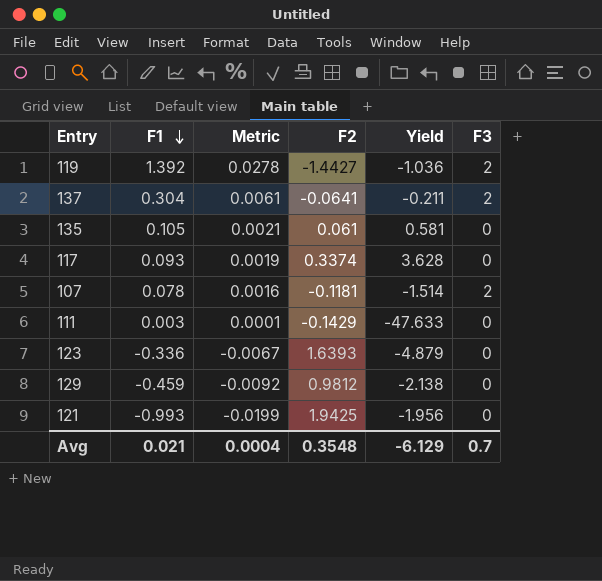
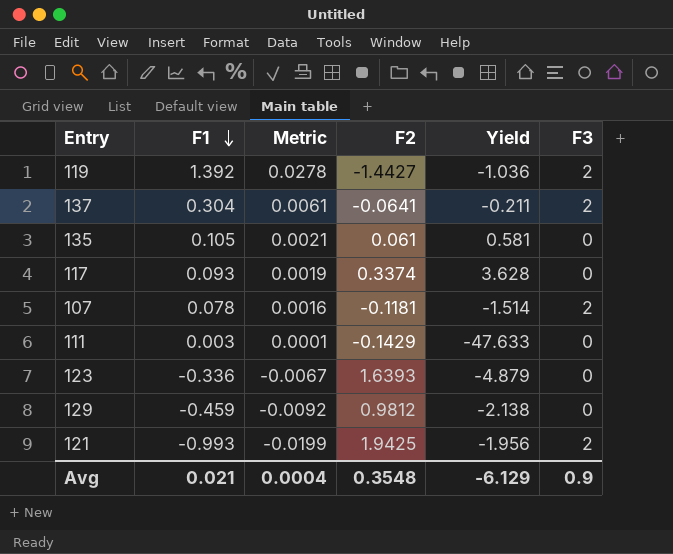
121 | F3: 0 -> 2
Avg | F3: 0.7 -> 0.9

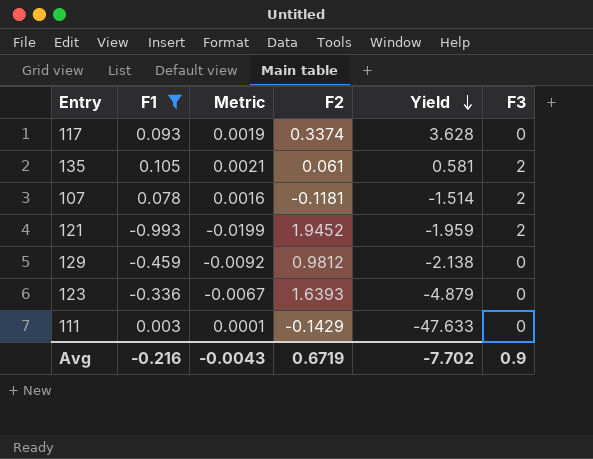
filter: none -> F1 <= 0.105
row order: F1 descending -> Yield descending
135 | F3: 0 -> 2
121 | F2: 1.9425 -> 1.9452
121 | Yield: -1.956 -> -1.959
Avg | F1: 0.021 -> -0.216
Avg | Metric: 0.0004 -> -0.0043
Avg | F2: 0.3548 -> 0.6719
Avg | Yield: -6.129 -> -7.702

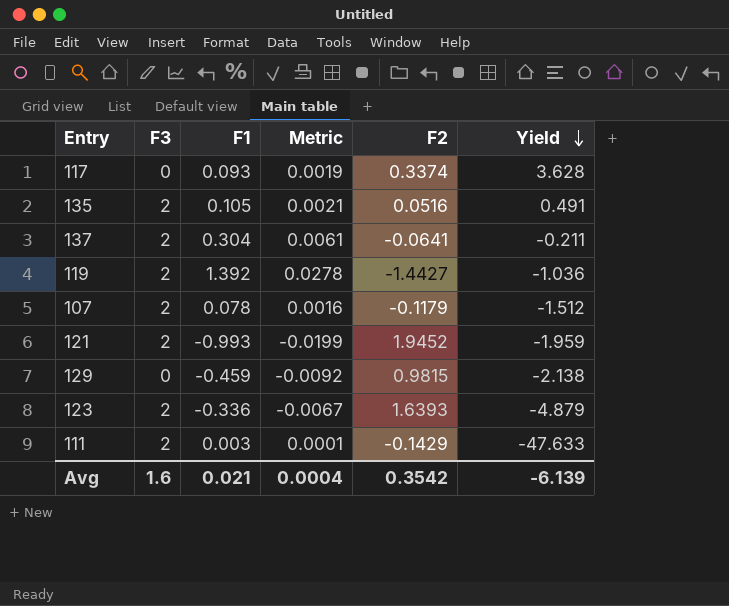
filter: F1 <= 0.105 -> none
column F3 | position: 6 -> 2
135 | F2: 0.061 -> 0.0516
135 | Yield: 0.581 -> 0.491
107 | F2: -0.1181 -> -0.1179
107 | Yield: -1.514 -> -1.512
129 | F2: 0.9812 -> 0.9815
123 | F3: 0 -> 2
111 | F3: 0 -> 2
Avg | F3: 0.9 -> 1.6
Avg | F1: -0.216 -> 0.021
Avg | Metric: -0.0043 -> 0.0004
Avg | F2: 0.6719 -> 0.3542
Avg | Yield: -7.702 -> -6.139

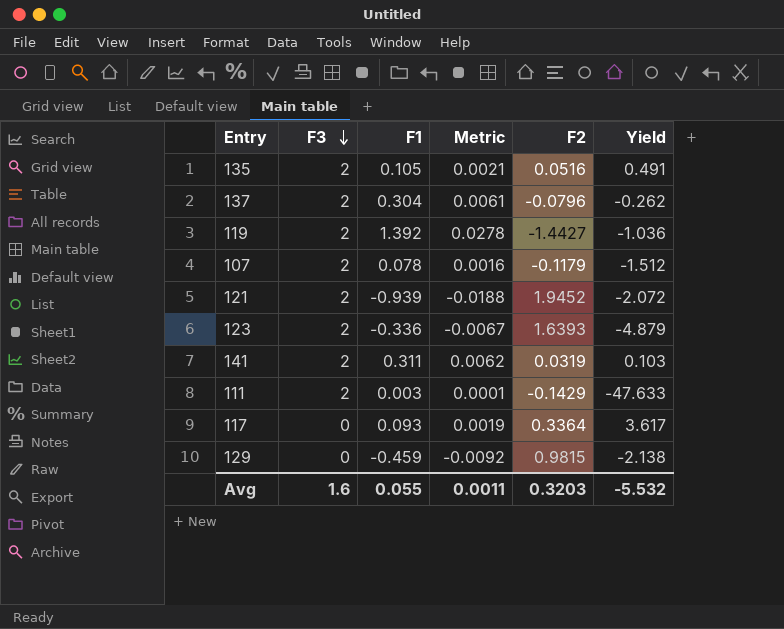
row order: Yield descending -> F3 descending
137 | F2: -0.0641 -> -0.0796
137 | Yield: -0.211 -> -0.262
121 | F1: -0.993 -> -0.939
121 | Metric: -0.0199 -> -0.0188
121 | Yield: -1.959 -> -2.072
row 141: none -> 2 | 0.311 | 0.0062 | 0.0319 | 0.103
117 | F2: 0.3374 -> 0.3364
117 | Yield: 3.628 -> 3.617
Avg | F1: 0.021 -> 0.055
Avg | Metric: 0.0004 -> 0.0011
Avg | F2: 0.3542 -> 0.3203
Avg | Yield: -6.139 -> -5.532

